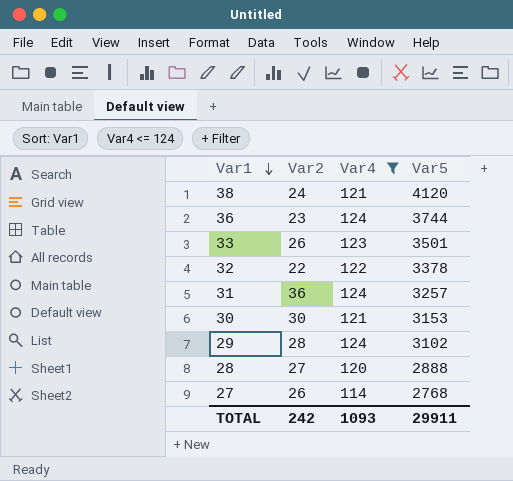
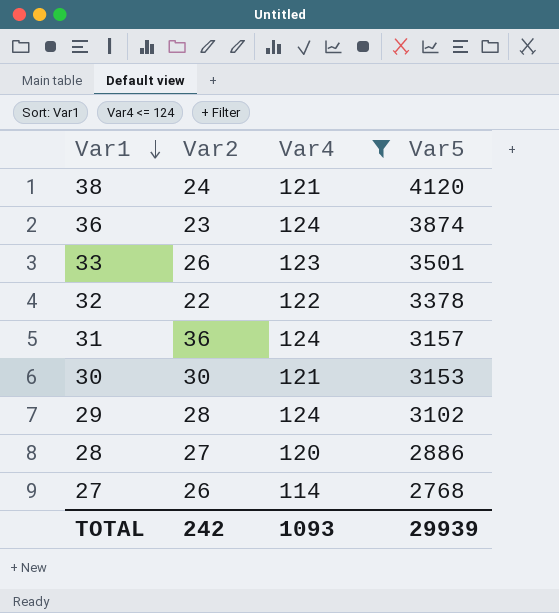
36 | Var5: 3744 -> 3874
31 | Var5: 3257 -> 3157
28 | Var5: 2888 -> 2886
TOTAL | Var5: 29911 -> 29939

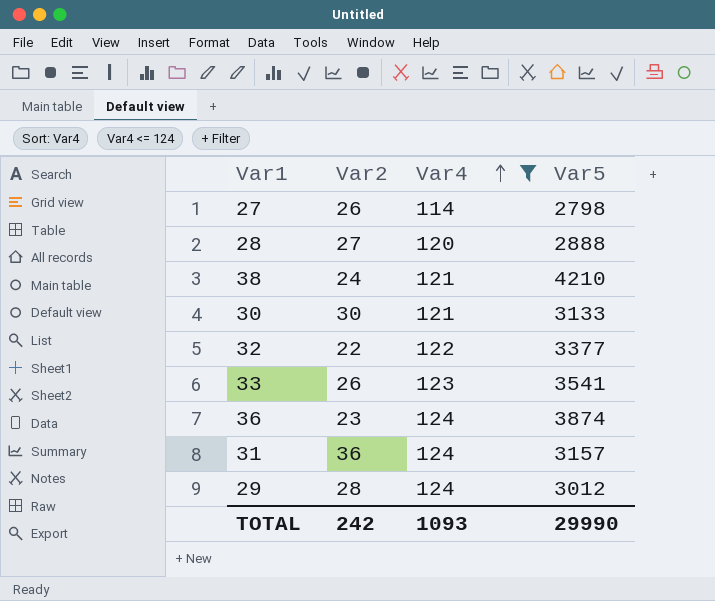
row order: Var1 descending -> Var4 ascending
27 | Var5: 2768 -> 2798
28 | Var5: 2886 -> 2888
38 | Var5: 4120 -> 4210
30 | Var5: 3153 -> 3133
32 | Var5: 3378 -> 3377
33 | Var5: 3501 -> 3541
29 | Var5: 3102 -> 3012
TOTAL | Var5: 29939 -> 29990

